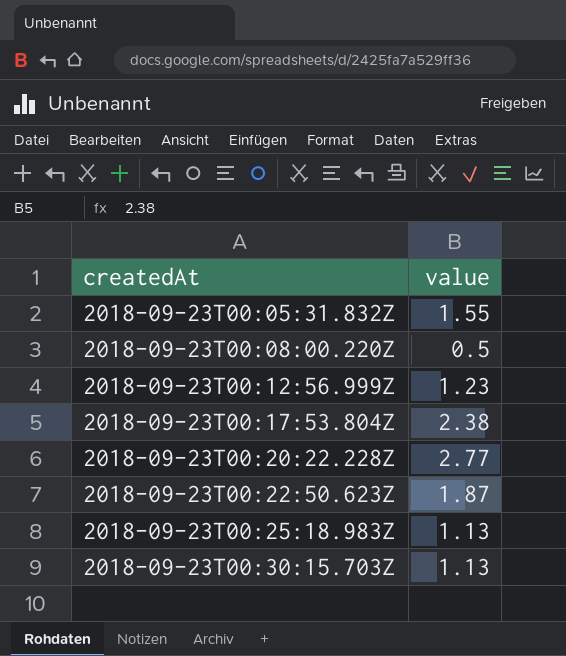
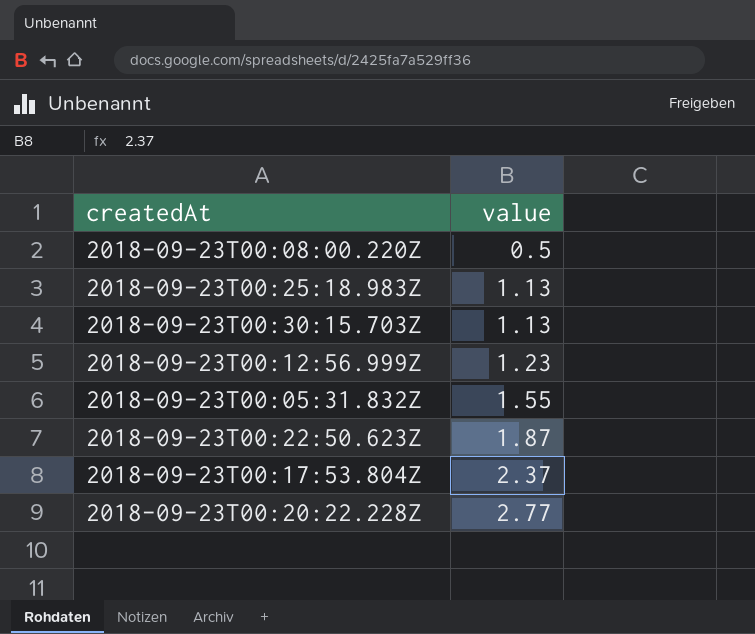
row order: createdAt ascending -> value ascending
2018-09-23T00:17:53.804Z | value: 2.38 -> 2.37

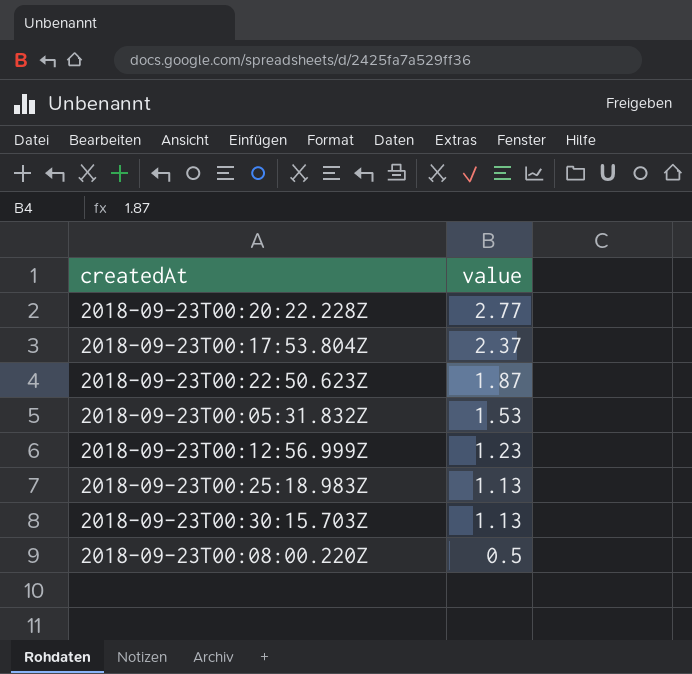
row order: value ascending -> value descending
2018-09-23T00:05:31.832Z | value: 1.55 -> 1.53

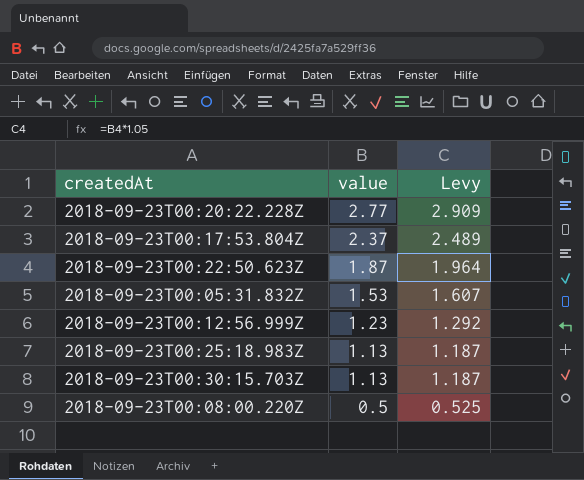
column Levy | formula: none -> [value] * 1.05

